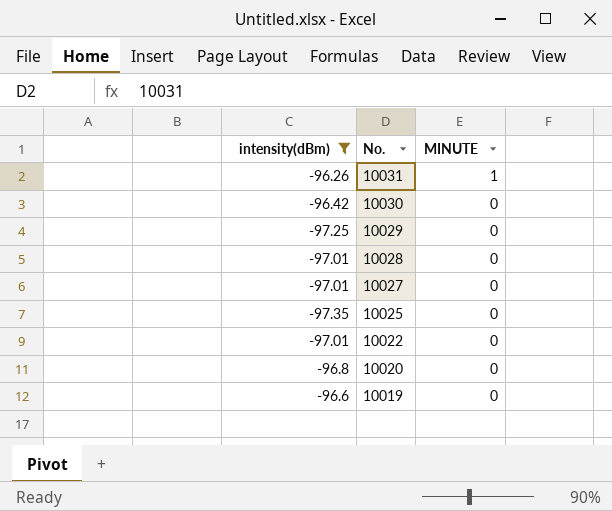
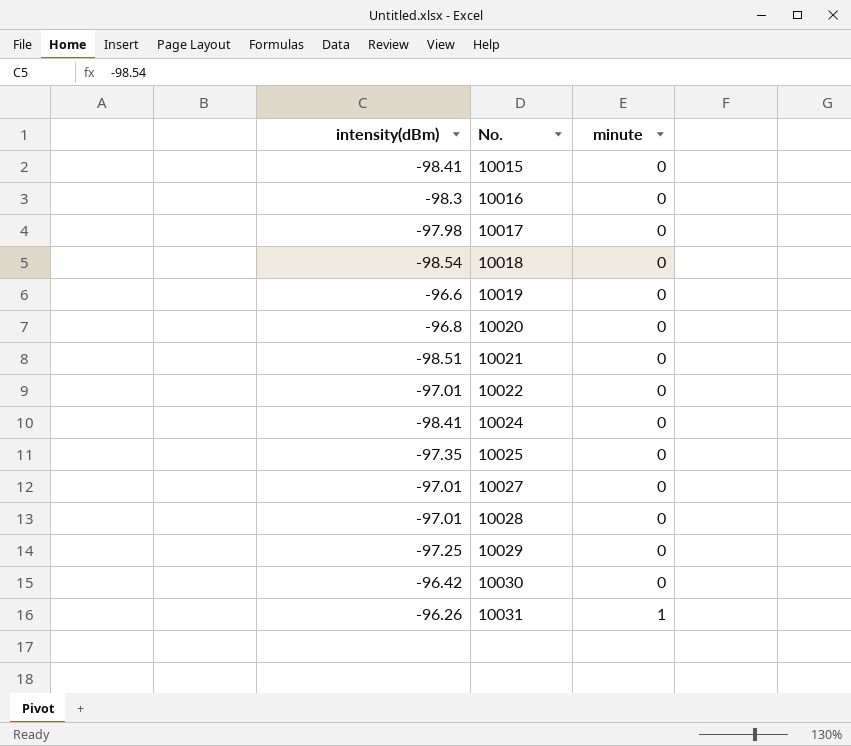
filter: intensity(dBm) >= -97.35 -> none
row order: No. descending -> No. ascending
column name: MINUTE -> minute

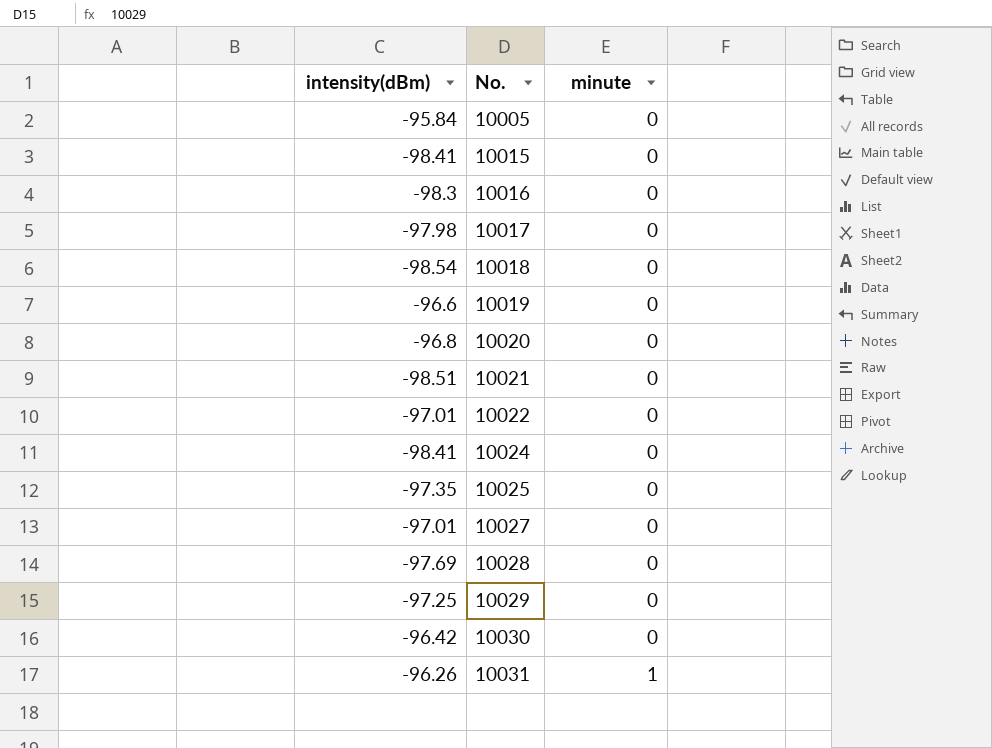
row 10005: none -> -95.84 | 0
10028 | intensity(dBm): -97.01 -> -97.69

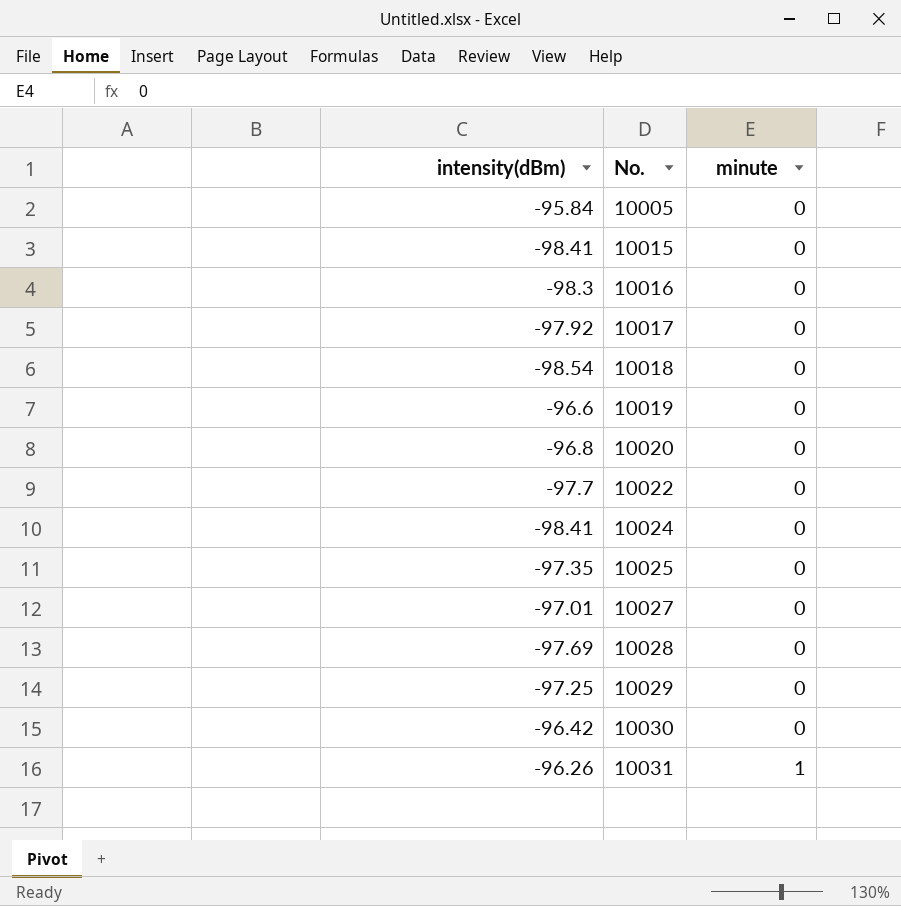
row 10021: -98.51 | 0 -> none
10017 | intensity(dBm): -97.98 -> -97.92
10022 | intensity(dBm): -97.01 -> -97.7

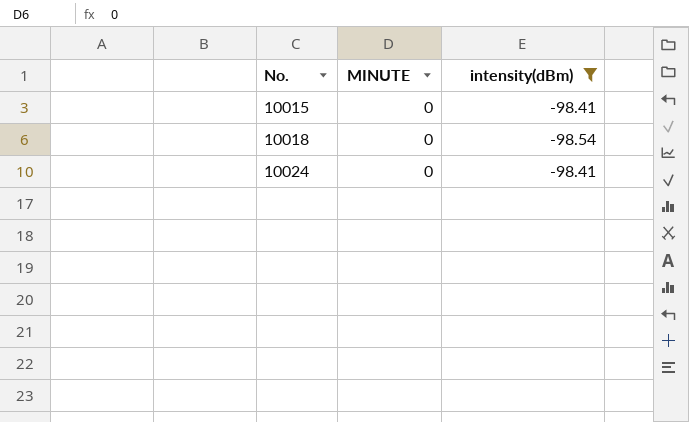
filter: none -> intensity(dBm) <= -98.41
column name: minute -> MINUTE
column intensity(dBm) | position: 1 -> 3

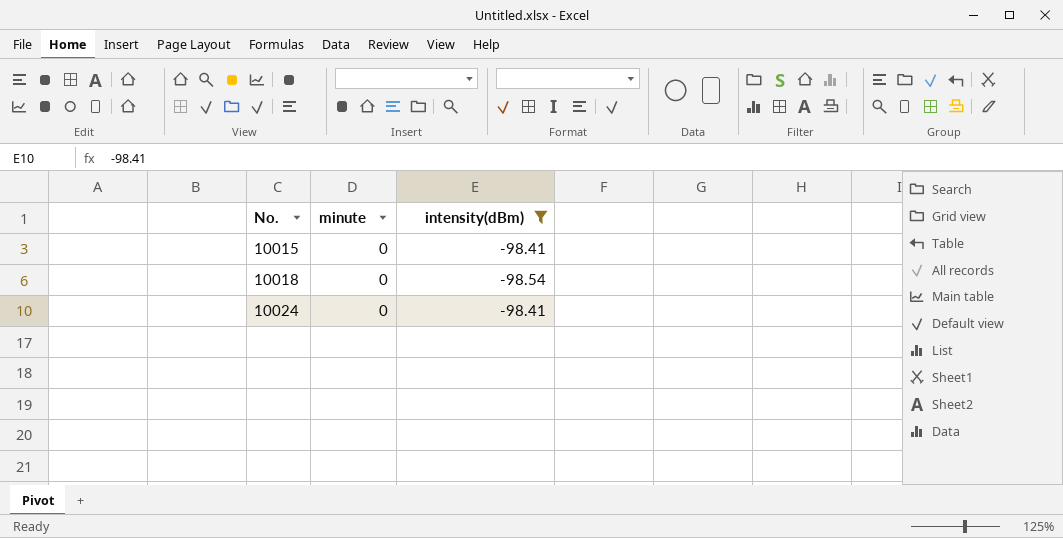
column name: MINUTE -> minute

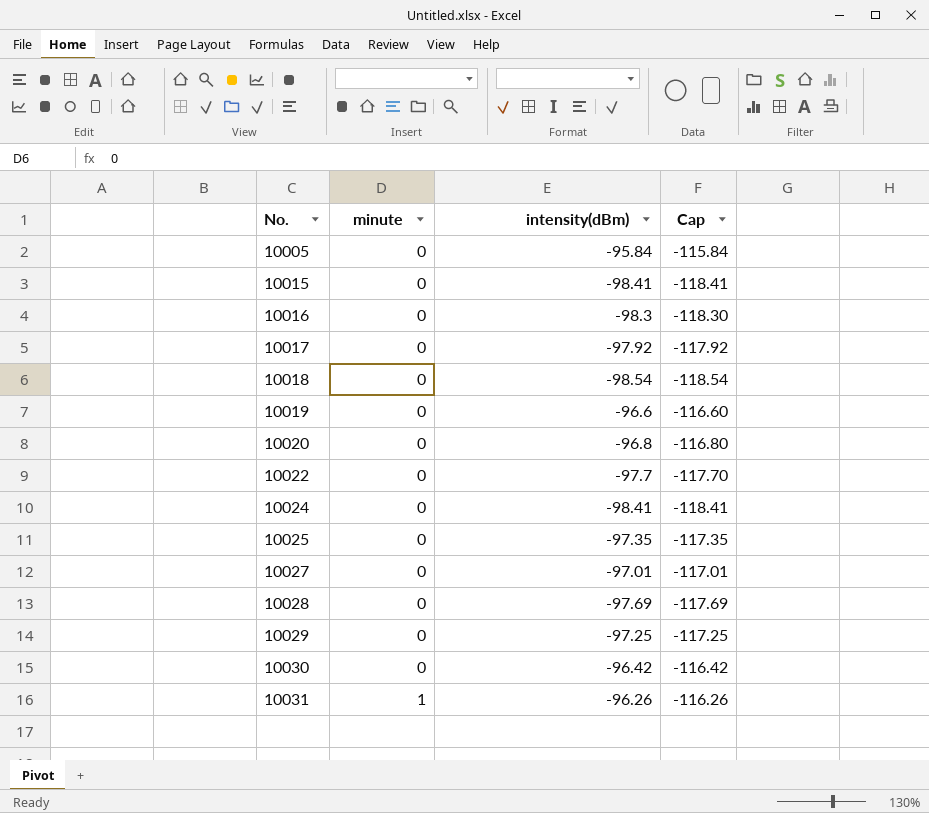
filter: intensity(dBm) <= -98.41 -> none
column Cap | formula: none -> [intensity(dBm)] - 20

